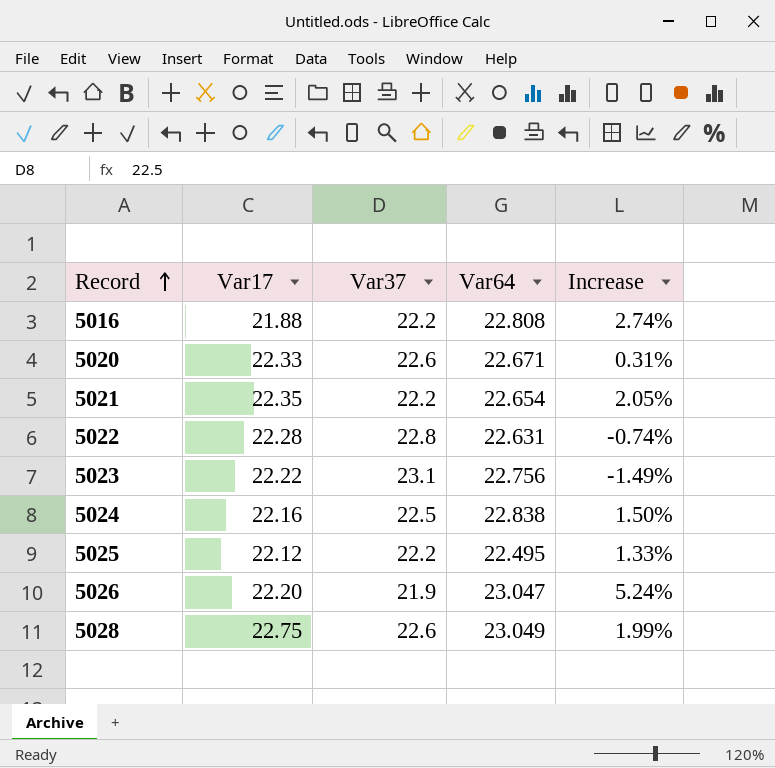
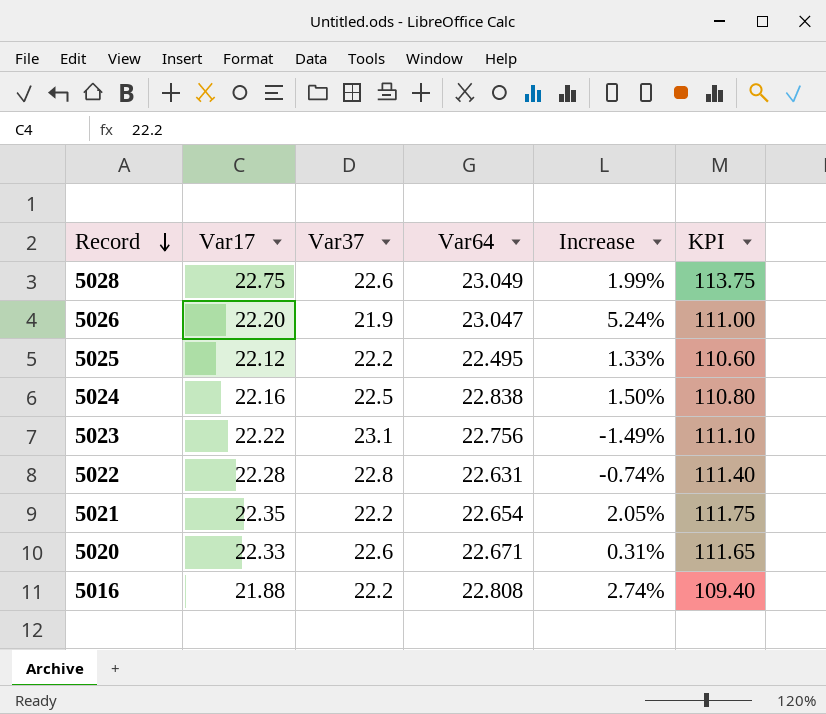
row order: Record ascending -> Record descending
column KPI | formula: none -> [Var17] * 5

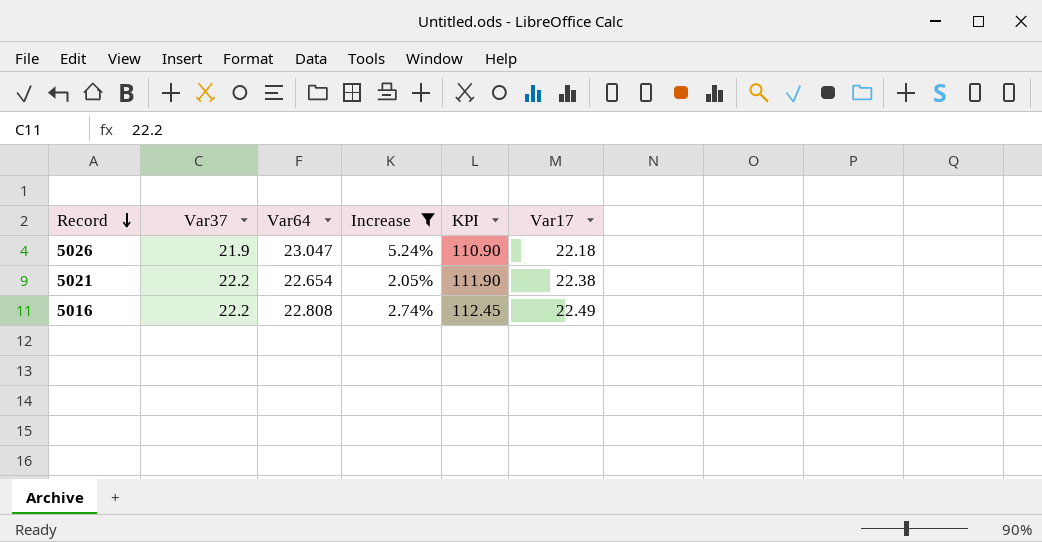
filter: none -> Increase >= 2.05%
column Var17 | position: 2 -> 6
5026 | KPI: 111.00 -> 110.90
5026 | Var17: 22.20 -> 22.18
5021 | KPI: 111.75 -> 111.90
5021 | Var17: 22.35 -> 22.38
5016 | KPI: 109.40 -> 112.45
5016 | Var17: 21.88 -> 22.49

